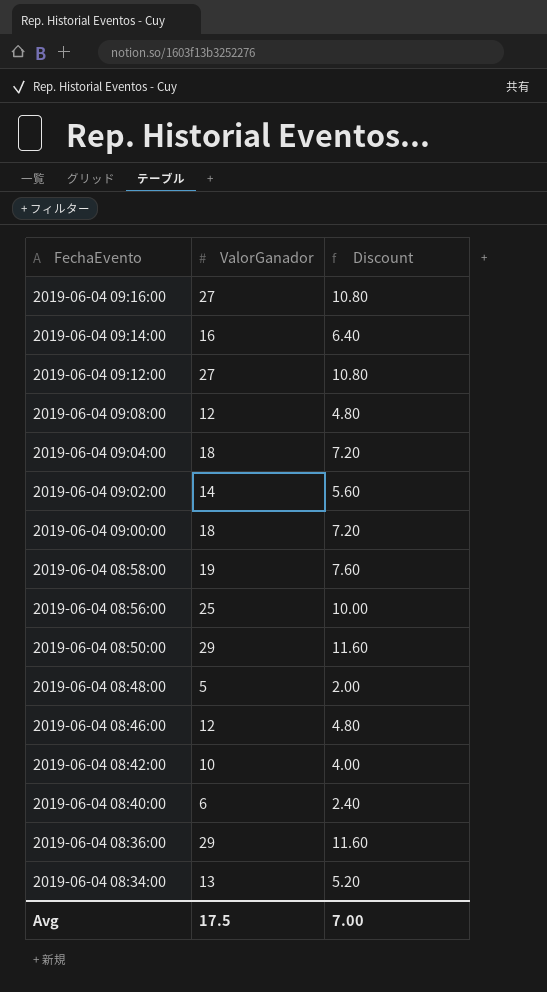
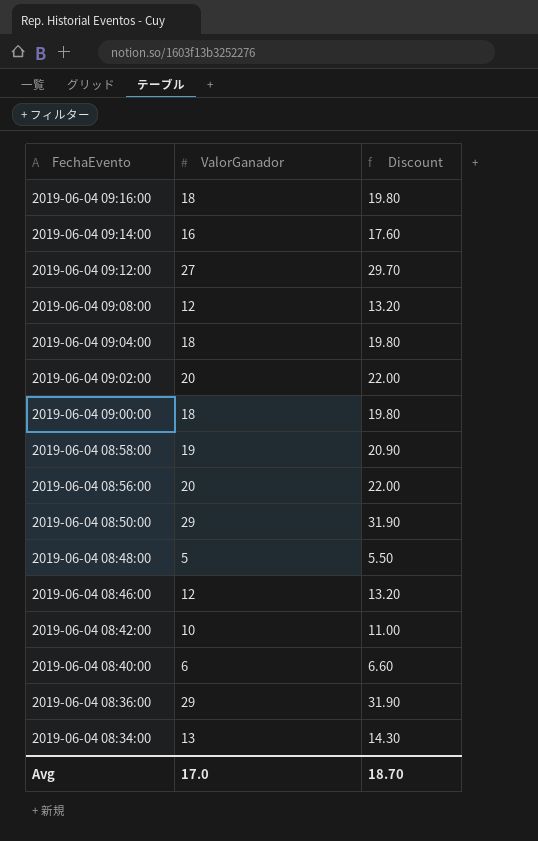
column Discount | formula: [ValorGanador] * 0.4 -> [ValorGanador] * 1.1
2019-06-04 09:16:00 | ValorGanador: 27 -> 18
2019-06-04 09:02:00 | ValorGanador: 14 -> 20
2019-06-04 08:56:00 | ValorGanador: 25 -> 20
Avg | ValorGanador: 17.5 -> 17.0
Avg | Discount: 7.00 -> 18.70

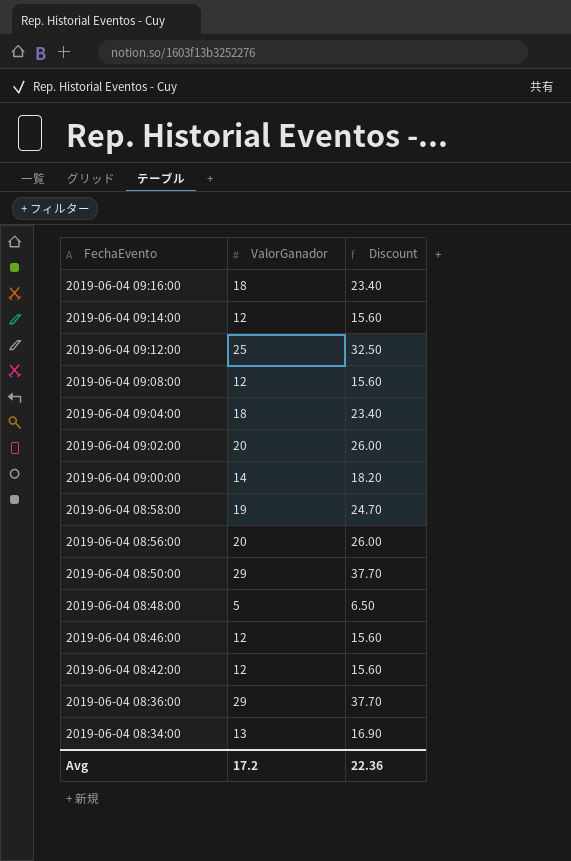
column Discount | formula: [ValorGanador] * 1.1 -> [ValorGanador] * 1.3
row 2019-06-04 08:40:00: 6 | 6.60 -> none
2019-06-04 09:14:00 | ValorGanador: 16 -> 12
2019-06-04 09:12:00 | ValorGanador: 27 -> 25
2019-06-04 09:00:00 | ValorGanador: 18 -> 14
2019-06-04 08:42:00 | ValorGanador: 10 -> 12
Avg | ValorGanador: 17.0 -> 17.2
Avg | Discount: 18.70 -> 22.36

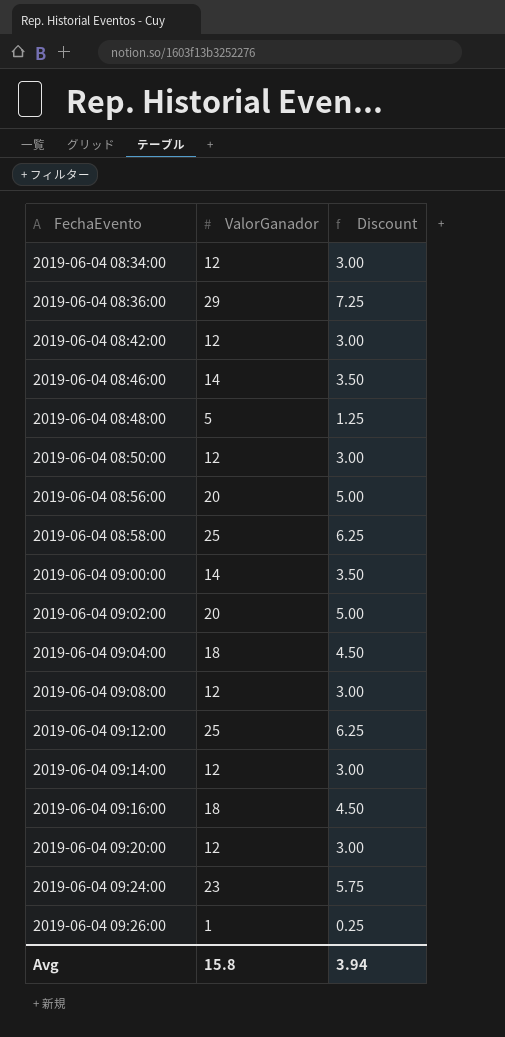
row order: FechaEvento descending -> FechaEvento ascending
column Discount | formula: [ValorGanador] * 1.3 -> [ValorGanador] * 0.25
2019-06-04 08:34:00 | ValorGanador: 13 -> 12
2019-06-04 08:46:00 | ValorGanador: 12 -> 14
2019-06-04 08:50:00 | ValorGanador: 29 -> 12
2019-06-04 08:58:00 | ValorGanador: 19 -> 25
row 2019-06-04 09:20:00: none -> 12 | 3.00
row 2019-06-04 09:24:00: none -> 23 | 5.75
row 2019-06-04 09:26:00: none -> 1 | 0.25
Avg | ValorGanador: 17.2 -> 15.8
Avg | Discount: 22.36 -> 3.94

